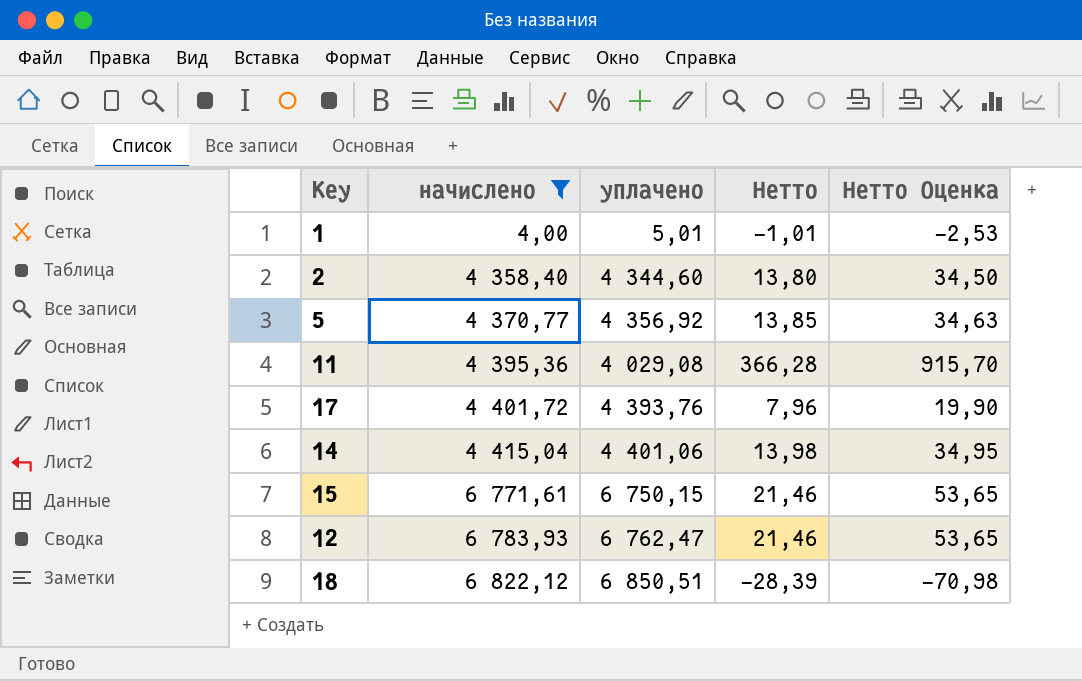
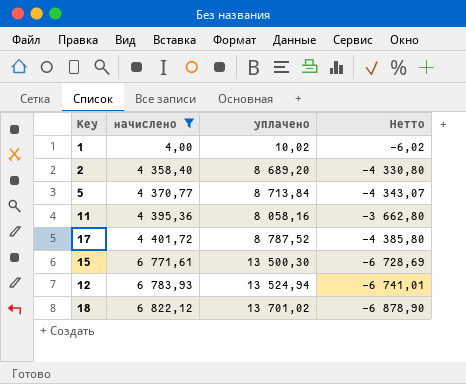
column Нетто Оценка | formula: [Нетто] * 2,5 -> none
row 14: 4 415,04 | 4 401,06 | 13,98 | 34,95 -> none
1 | уплачено: 5,01 -> 10,02
1 | Нетто: -1,01 -> -6,02
2 | уплачено: 4 344,60 -> 8 689,20
2 | Нетто: 13,80 -> -4 330,80
5 | уплачено: 4 356,92 -> 8 713,84
5 | Нетто: 13,85 -> -4 343,07
11 | уплачено: 4 029,08 -> 8 058,16
11 | Нетто: 366,28 -> -3 662,80
17 | уплачено: 4 393,76 -> 8 787,52
17 | Нетто: 7,96 -> -4 385,80
15 | уплачено: 6 750,15 -> 13 500,30
15 | Нетто: 21,46 -> -6 728,69
12 | уплачено: 6 762,47 -> 13 524,94
12 | Нетто: 21,46 -> -6 741,01
18 | уплачено: 6 850,51 -> 13 701,02
18 | Нетто: -28,39 -> -6 878,90

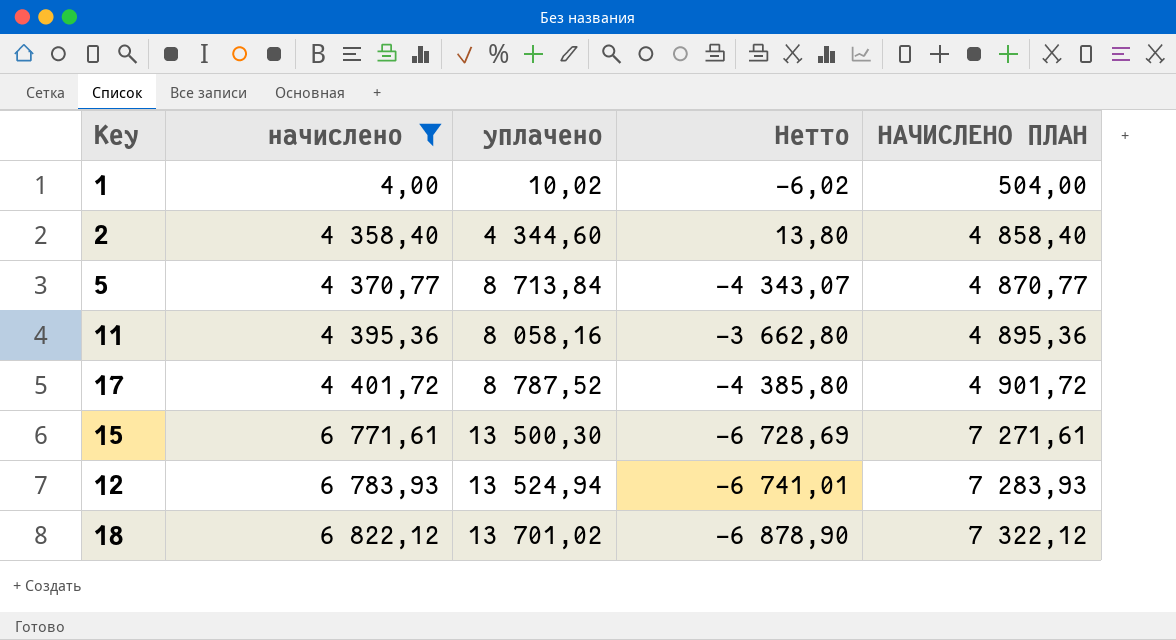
column НАЧИСЛЕНО ПЛАН | formula: none -> [начислено] + 500
2 | уплачено: 8 689,20 -> 4 344,60
2 | Нетто: -4 330,80 -> 13,80

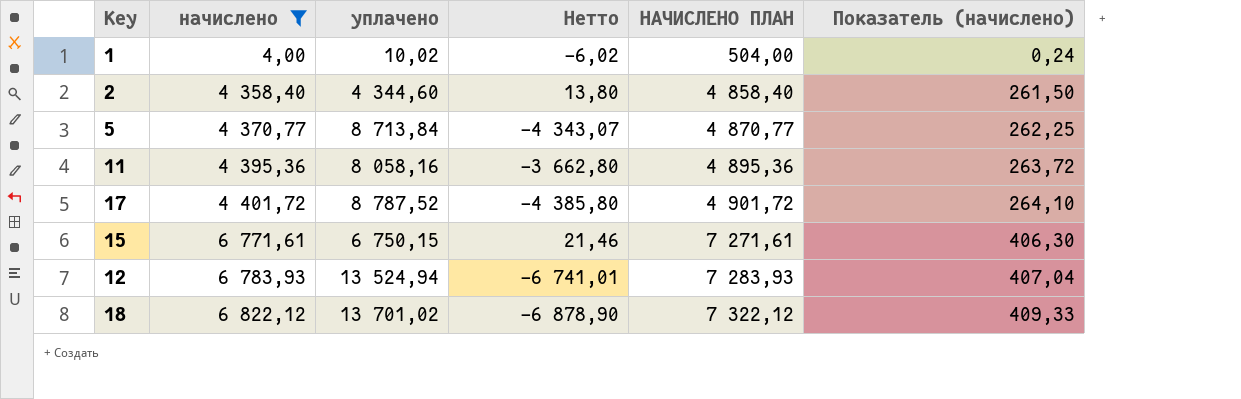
column Показатель (начислено) | formula: none -> [начислено] * 0,06
15 | уплачено: 13 500,30 -> 6 750,15
15 | Нетто: -6 728,69 -> 21,46

